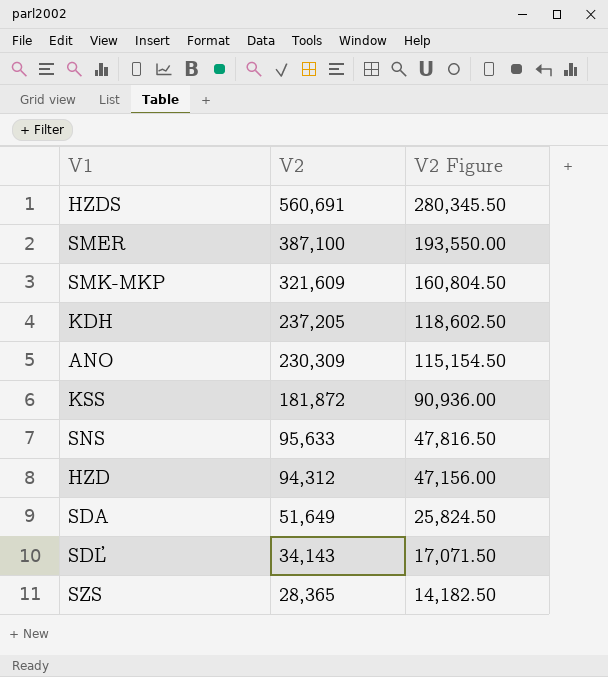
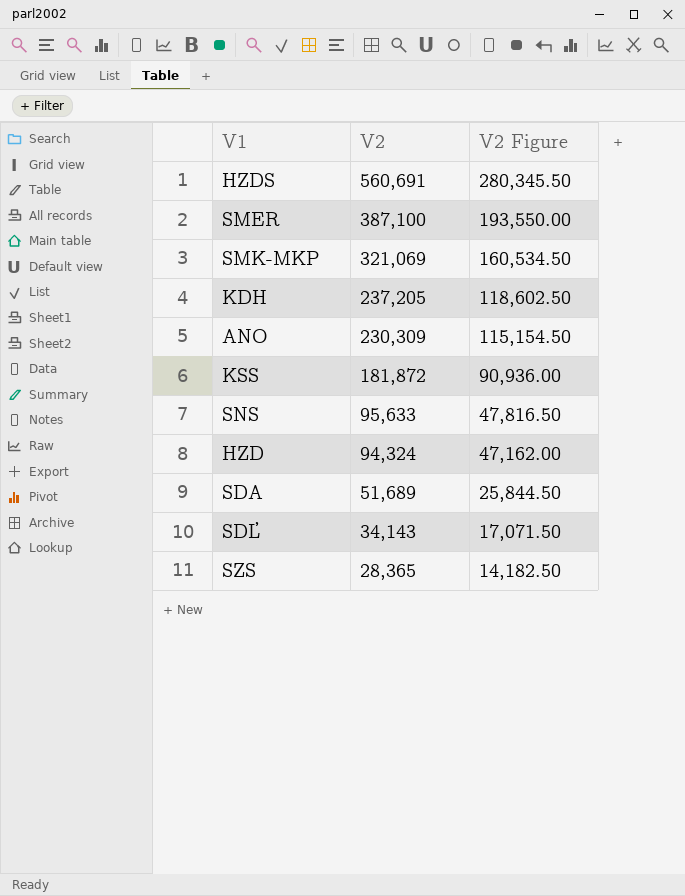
SMK-MKP | V2: 321,609 -> 321,069
SMK-MKP | V2 Figure: 160,804.50 -> 160,534.50
HZD | V2: 94,312 -> 94,324
HZD | V2 Figure: 47,156.00 -> 47,162.00
SDA | V2: 51,649 -> 51,689
SDA | V2 Figure: 25,824.50 -> 25,844.50

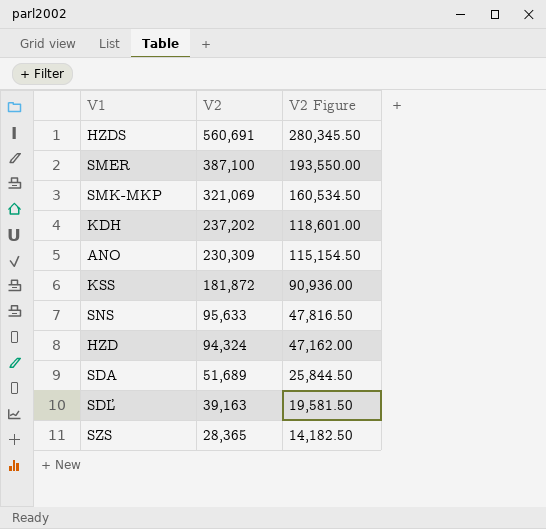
KDH | V2: 237,205 -> 237,202
KDH | V2 Figure: 118,602.50 -> 118,601.00
SDĽ | V2: 34,143 -> 39,163
SDĽ | V2 Figure: 17,071.50 -> 19,581.50

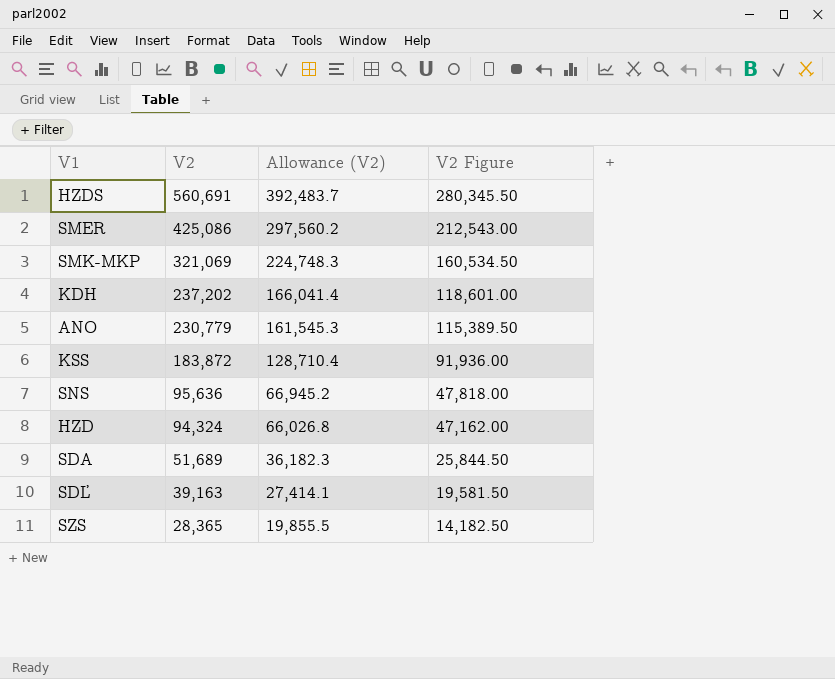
column Allowance (V2) | formula: none -> [V2] * 0.7
SMER | V2: 387,100 -> 425,086
SMER | V2 Figure: 193,550.00 -> 212,543.00
ANO | V2: 230,309 -> 230,779
ANO | V2 Figure: 115,154.50 -> 115,389.50
KSS | V2: 181,872 -> 183,872
KSS | V2 Figure: 90,936.00 -> 91,936.00
SNS | V2: 95,633 -> 95,636
SNS | V2 Figure: 47,816.50 -> 47,818.00

